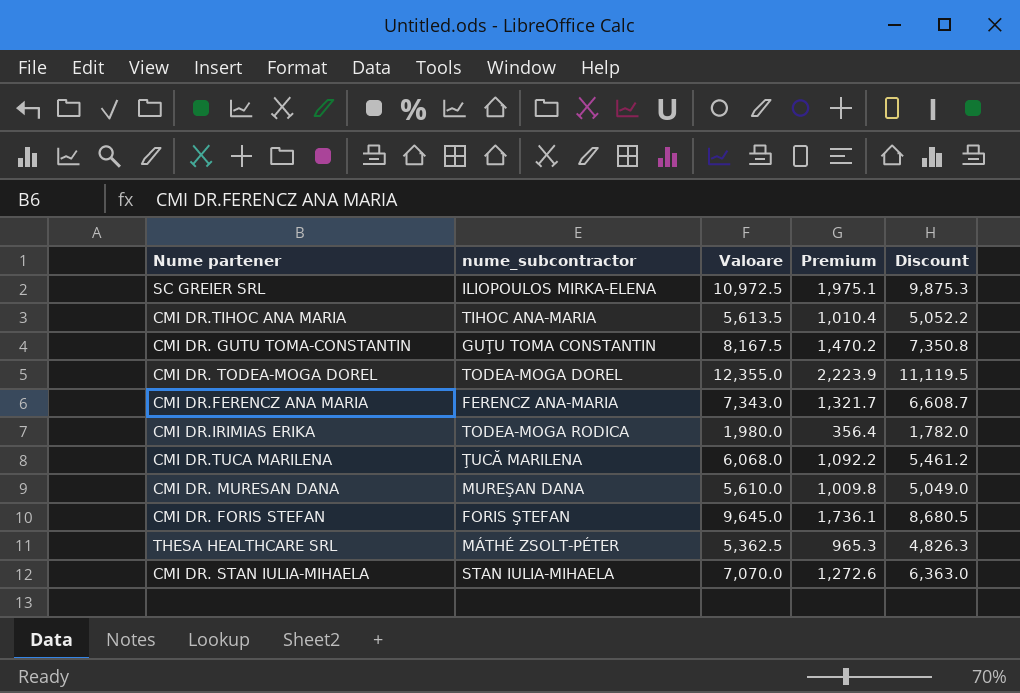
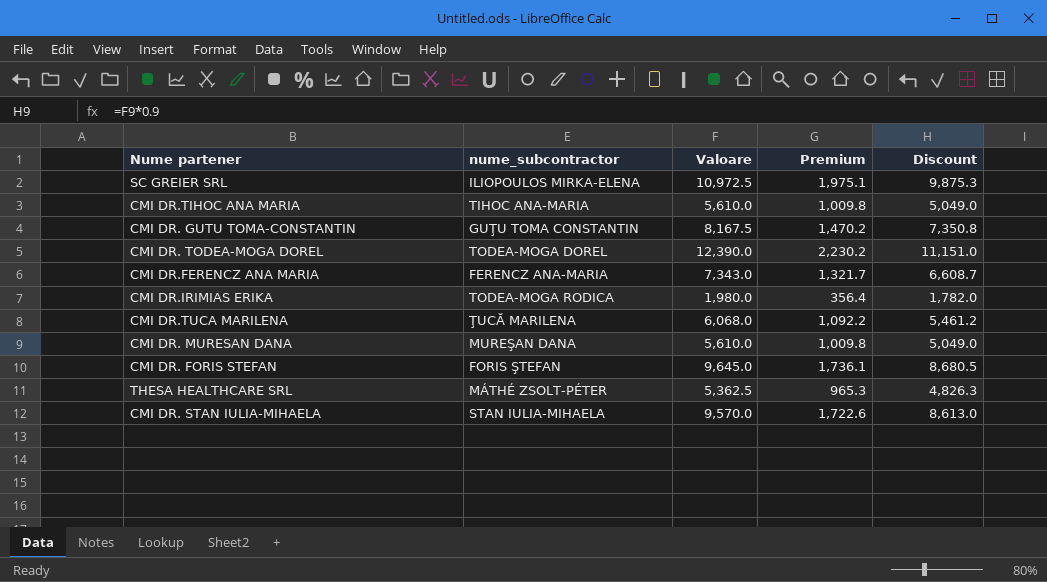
CMI DR.TIHOC ANA MARIA | Valoare: 5,613.5 -> 5,610.0
CMI DR.TIHOC ANA MARIA | Premium: 1,010.4 -> 1,009.8
CMI DR.TIHOC ANA MARIA | Discount: 5,052.2 -> 5,049.0
CMI DR. TODEA-MOGA DOREL | Valoare: 12,355.0 -> 12,390.0
CMI DR. TODEA-MOGA DOREL | Premium: 2,223.9 -> 2,230.2
CMI DR. TODEA-MOGA DOREL | Discount: 11,119.5 -> 11,151.0
CMI DR. STAN IULIA-MIHAELA | Valoare: 7,070.0 -> 9,570.0
CMI DR. STAN IULIA-MIHAELA | Premium: 1,272.6 -> 1,722.6
CMI DR. STAN IULIA-MIHAELA | Discount: 6,363.0 -> 8,613.0

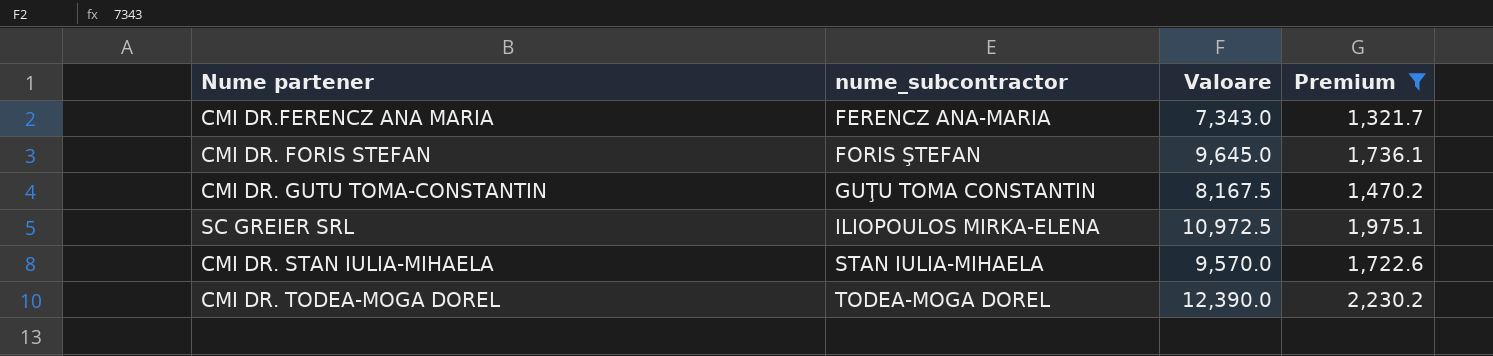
filter: none -> Premium >= 1,321.7
row order: none -> nume_subcontractor ascending
column Discount | formula: [Valoare] * 0.9 -> none

